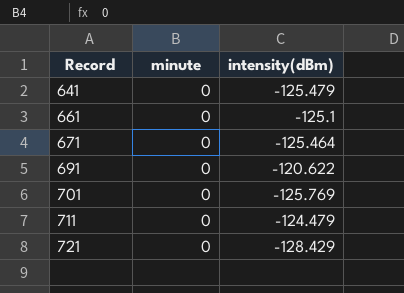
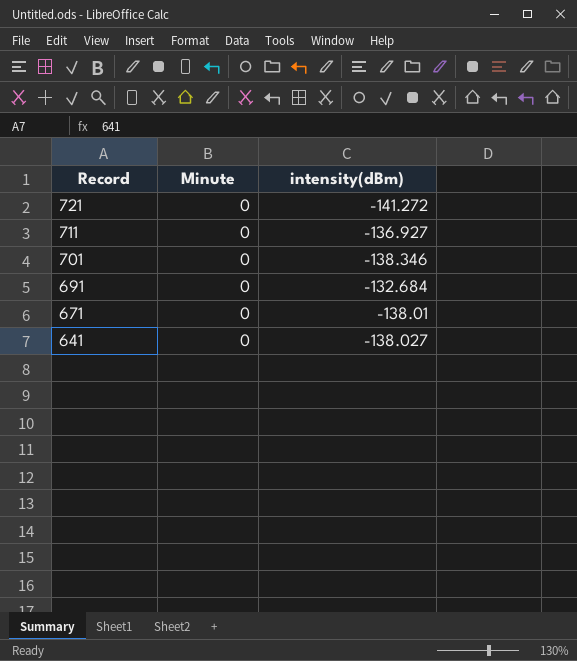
row order: Record ascending -> Record descending
column name: minute -> Minute
row 661: 0 | -125.1 -> none
721 | intensity(dBm): -128.429 -> -141.272
711 | intensity(dBm): -124.479 -> -136.927
701 | intensity(dBm): -125.769 -> -138.346
691 | intensity(dBm): -120.622 -> -132.684
671 | intensity(dBm): -125.464 -> -138.01
641 | intensity(dBm): -125.479 -> -138.027

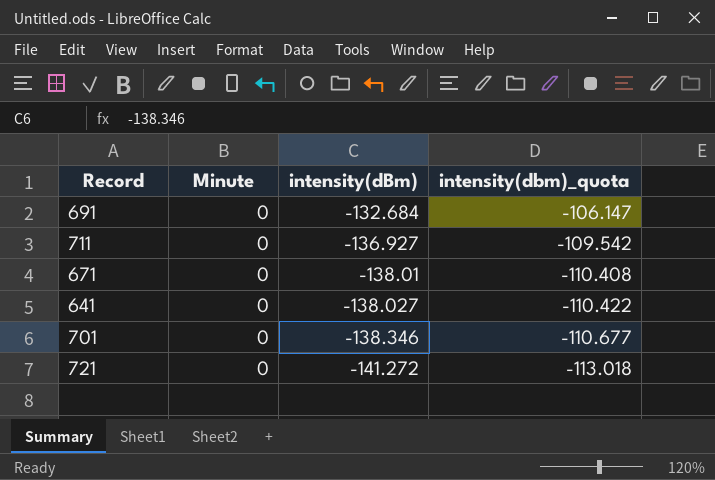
row order: Record descending -> intensity(dBm) descending
column intensity(dbm)_quota | formula: none -> [intensity(dBm)] * 0.8

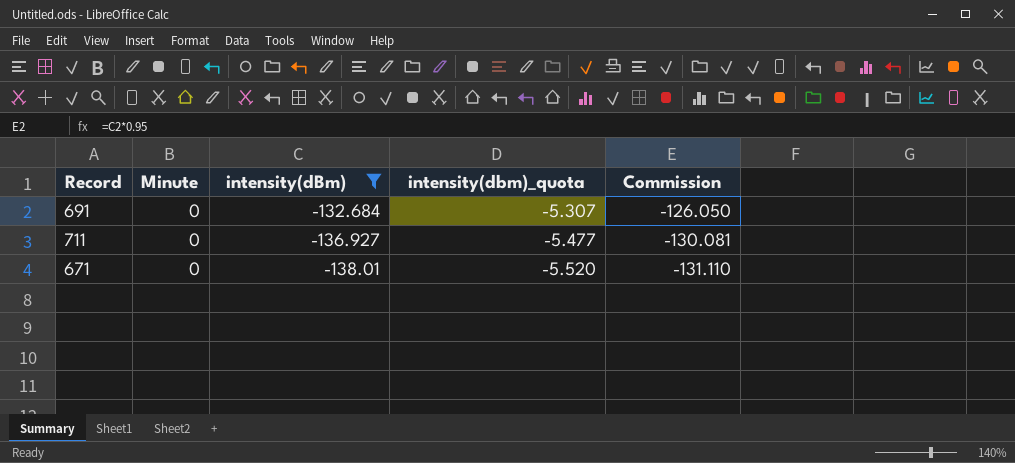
filter: none -> intensity(dBm) >= -138.01
column intensity(dbm)_quota | formula: [intensity(dBm)] * 0.8 -> [intensity(dBm)] * 0.04
column Commission | formula: none -> [intensity(dBm)] * 0.95

